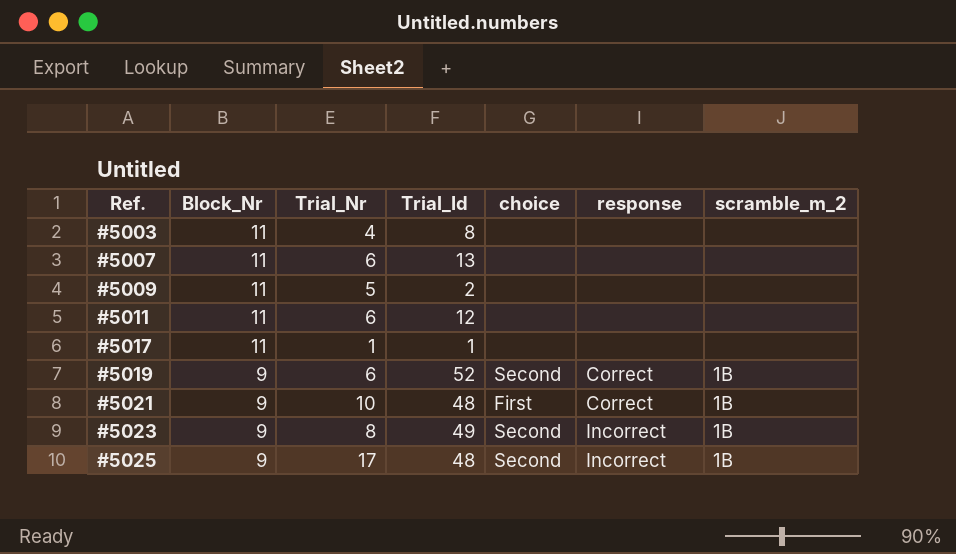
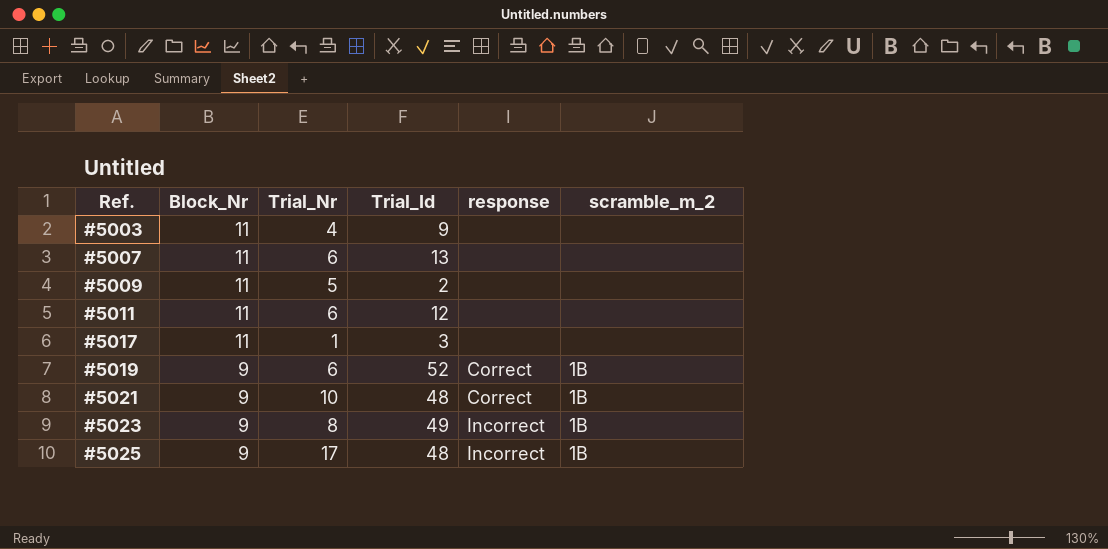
column choice | position: 5 -> none
#5003 | Trial_Id: 8 -> 9
#5017 | Trial_Id: 1 -> 3

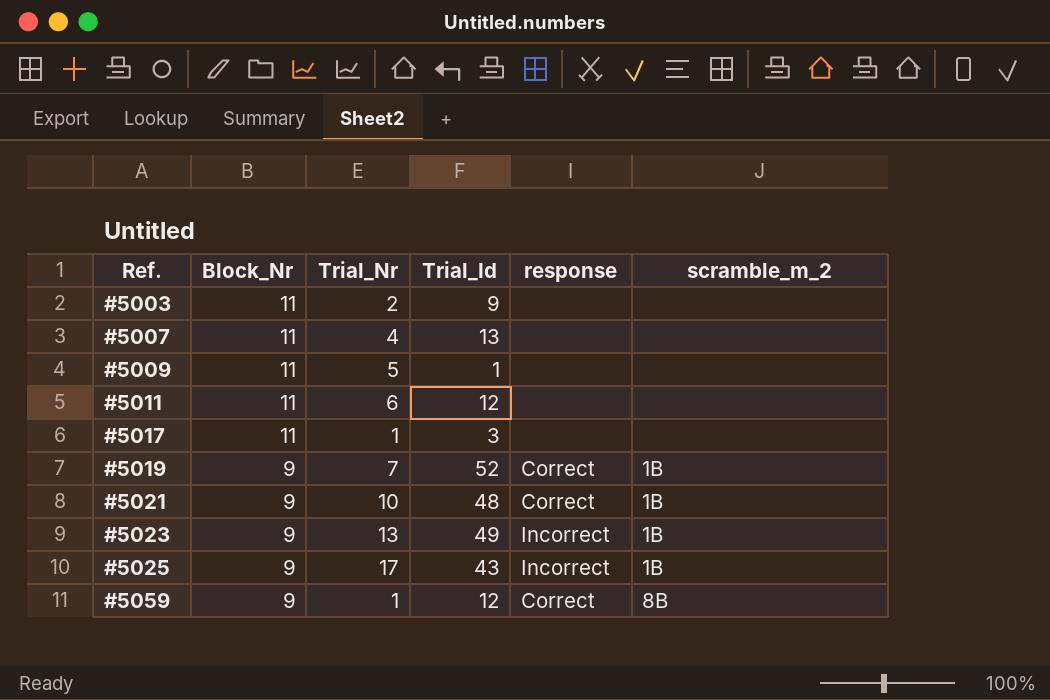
#5003 | Trial_Nr: 4 -> 2
#5007 | Trial_Nr: 6 -> 4
#5009 | Trial_Id: 2 -> 1
#5019 | Trial_Nr: 6 -> 7
#5023 | Trial_Nr: 8 -> 13
#5025 | Trial_Id: 48 -> 43
row #5059: none -> 9 | 1 | 12 | Correct | 8B

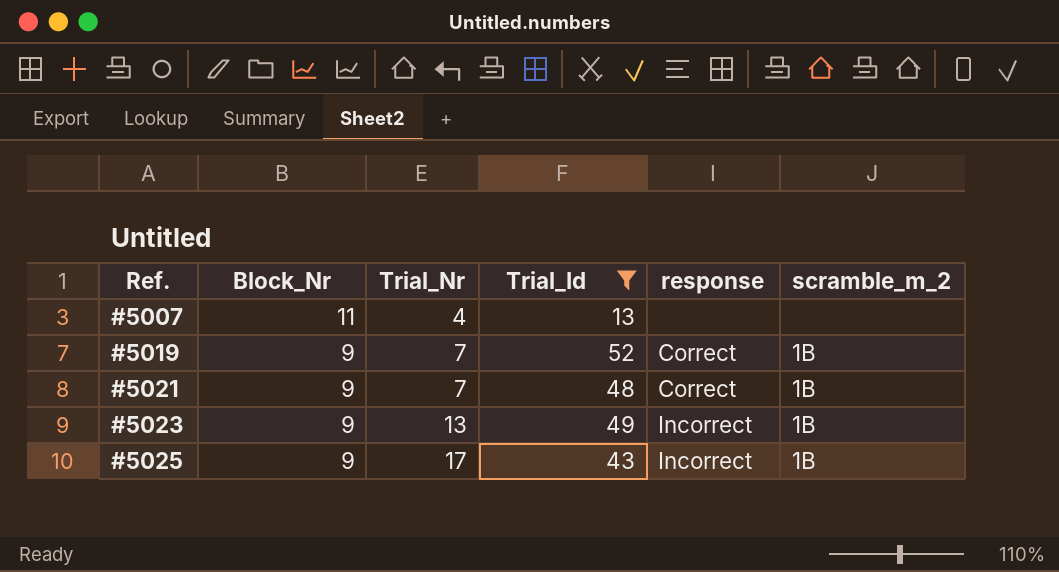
filter: none -> Trial_Id >= 13
#5021 | Trial_Nr: 10 -> 7

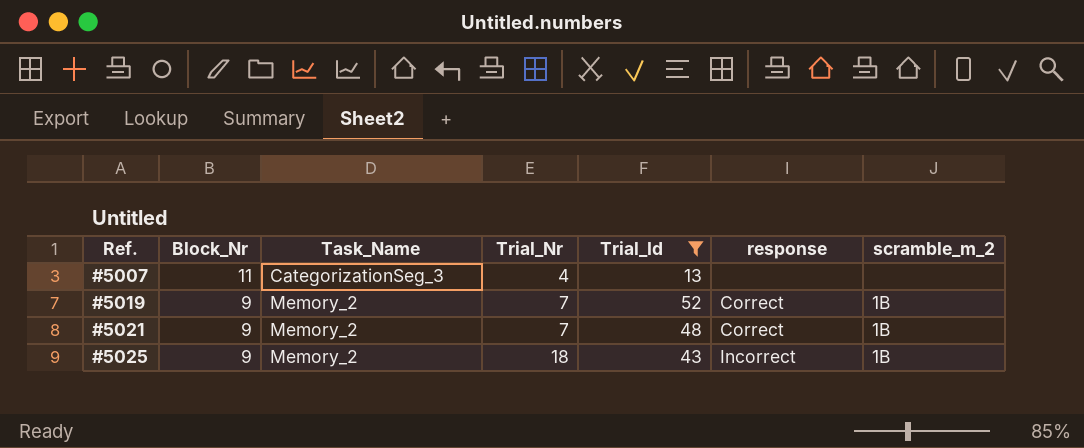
column Task_Name | position: none -> 3
row #5023: 9 | 13 | 49 | Incorrect | 1B -> none
#5025 | Trial_Nr: 17 -> 18

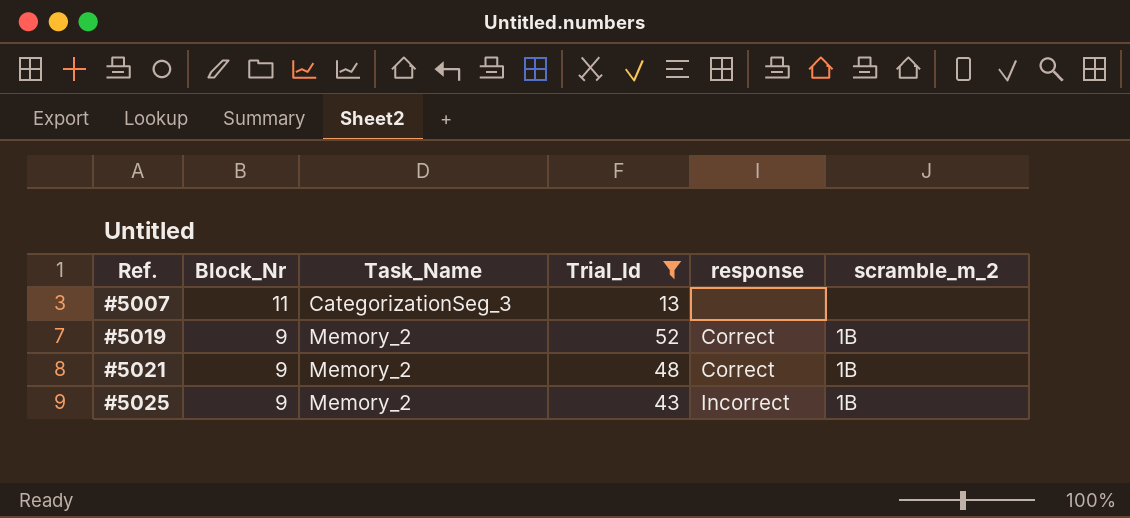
column Trial_Nr | position: 4 -> none

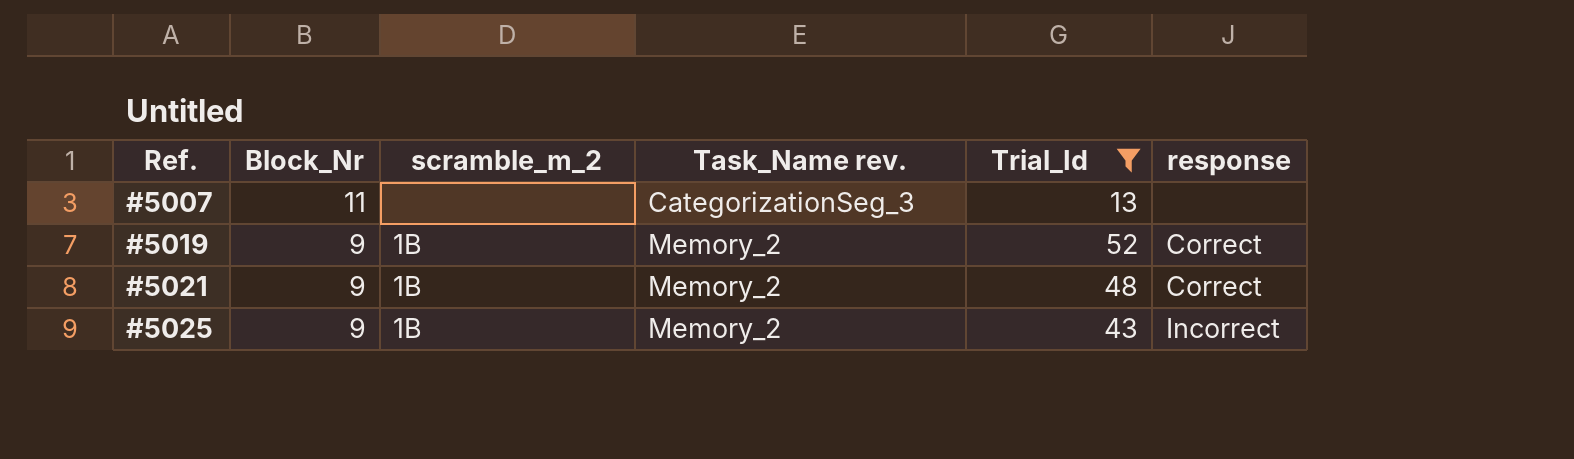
column scramble_m_2 | position: 6 -> 3
column name: Task_Name -> Task_Name rev.

